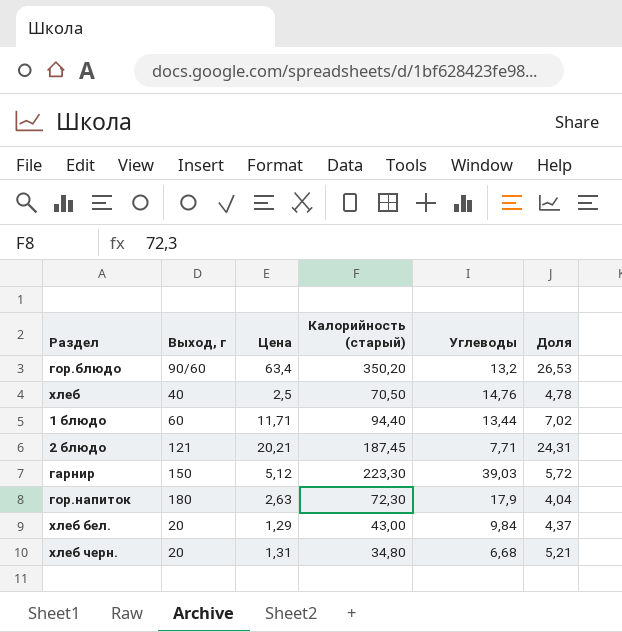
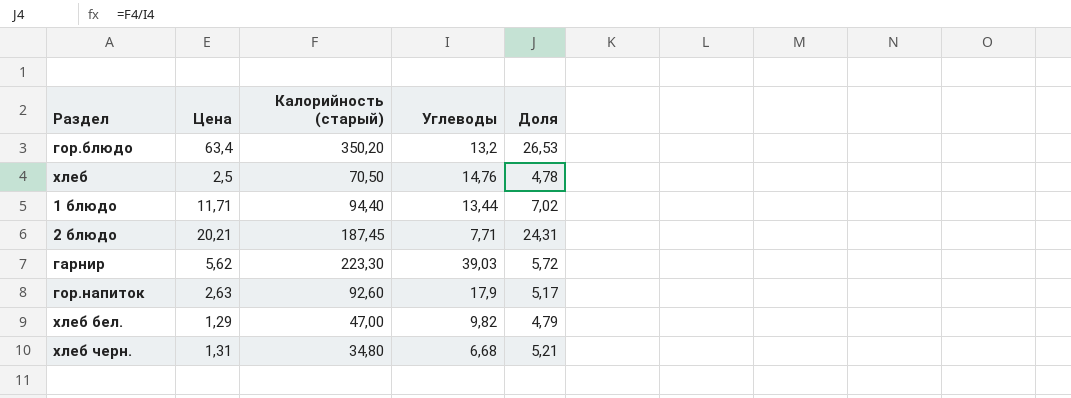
column Выход, г | position: 2 -> none
гарнир | Цена: 5,12 -> 5,62
гор.напиток | Калорийность (старый): 72,30 -> 92,60
гор.напиток | Доля: 4,04 -> 5,17
хлеб бел. | Калорийность (старый): 43,00 -> 47,00
хлеб бел. | Углеводы: 9,84 -> 9,82
хлеб бел. | Доля: 4,37 -> 4,79

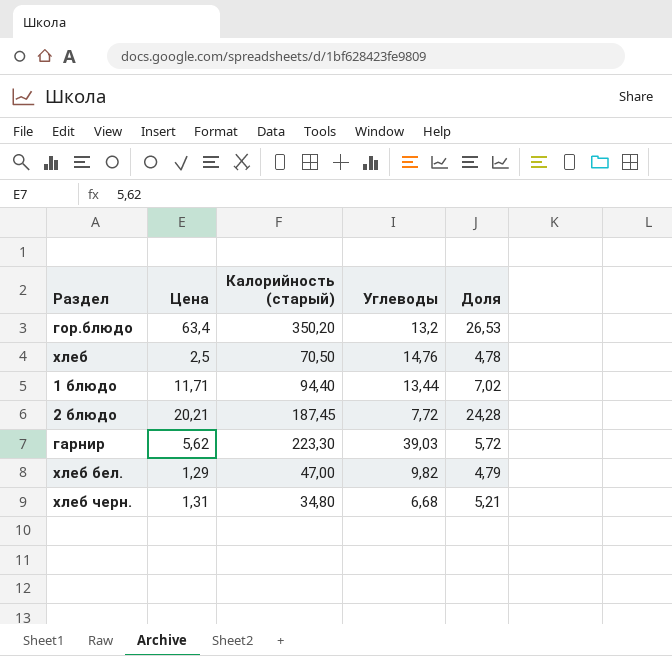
row гор.напиток: 2,63 | 92,60 | 17,9 | 5,17 -> none
2 блюдо | Углеводы: 7,71 -> 7,72
2 блюдо | Доля: 24,31 -> 24,28

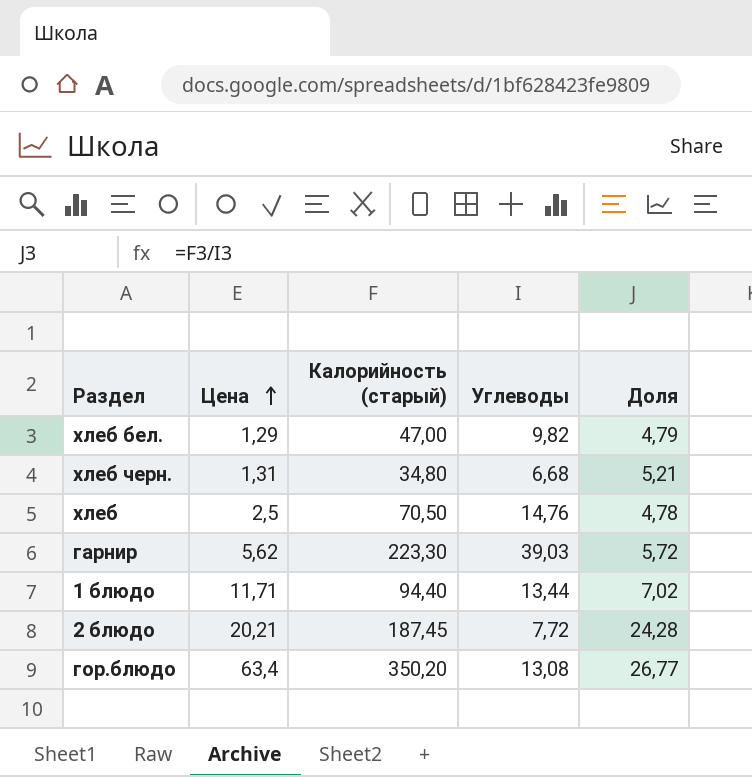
row order: none -> Цена ascending
гор.блюдо | Углеводы: 13,2 -> 13,08
гор.блюдо | Доля: 26,53 -> 26,77

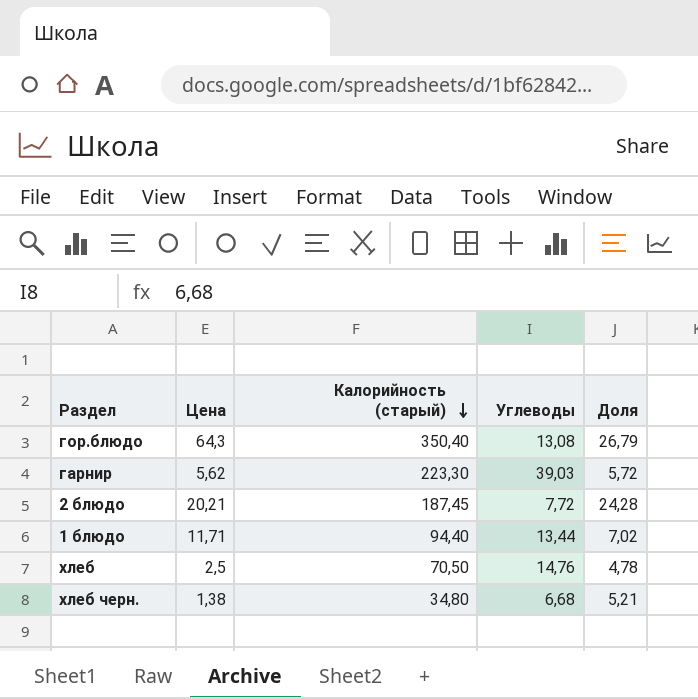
row order: Цена ascending -> Калорийность (старый) descending
row хлеб бел.: 1,29 | 47,00 | 9,82 | 4,79 -> none
гор.блюдо | Цена: 63,4 -> 64,3
гор.блюдо | Калорийность (старый): 350,20 -> 350,40
гор.блюдо | Доля: 26,77 -> 26,79
хлеб черн. | Цена: 1,31 -> 1,38

